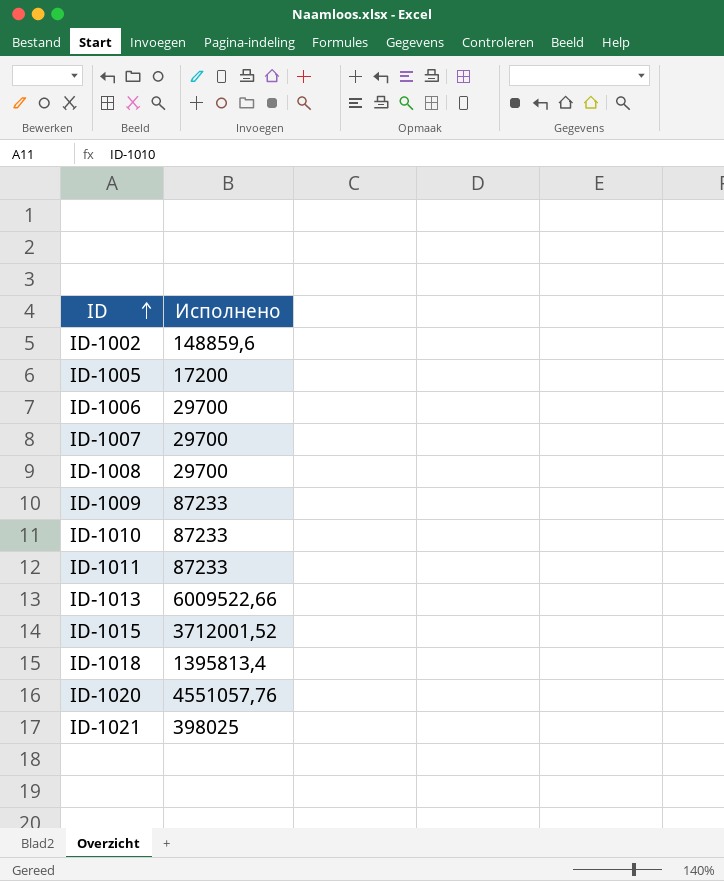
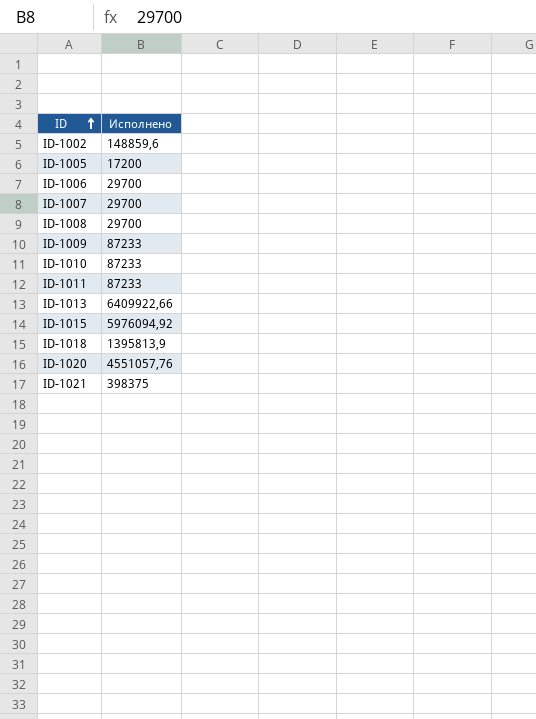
ID-1013 | Исполнено: 6009522,66 -> 6409922,66
ID-1015 | Исполнено: 3712001,52 -> 5976094,92
ID-1018 | Исполнено: 1395813,4 -> 1395813,9
ID-1021 | Исполнено: 398025 -> 398375

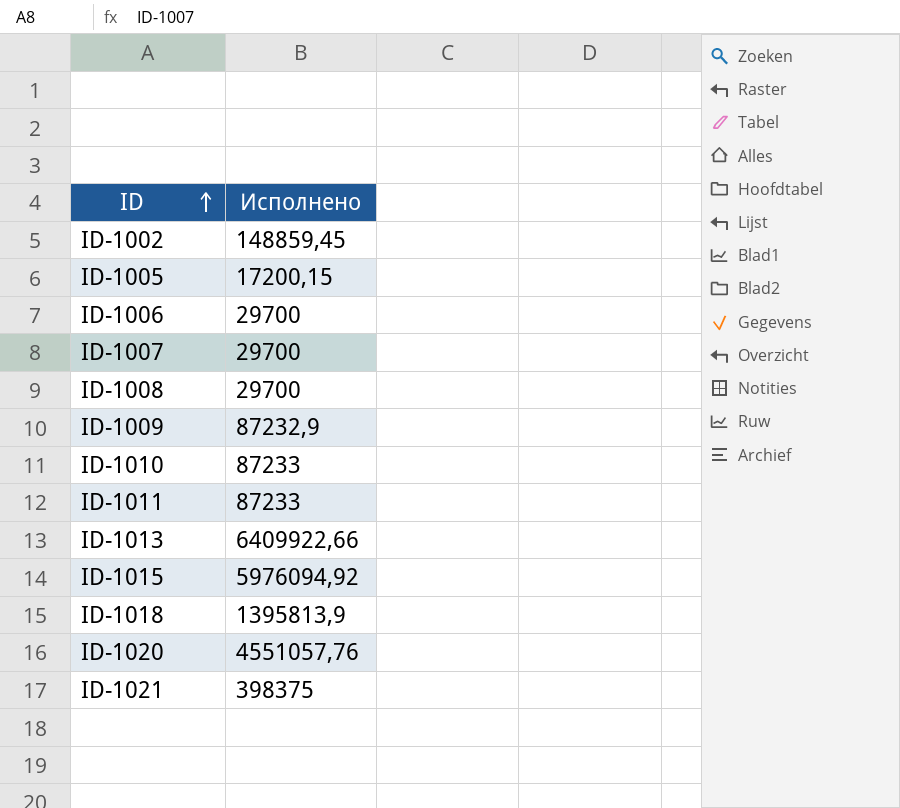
ID-1002 | Исполнено: 148859,6 -> 148859,45
ID-1005 | Исполнено: 17200 -> 17200,15
ID-1009 | Исполнено: 87233 -> 87232,9

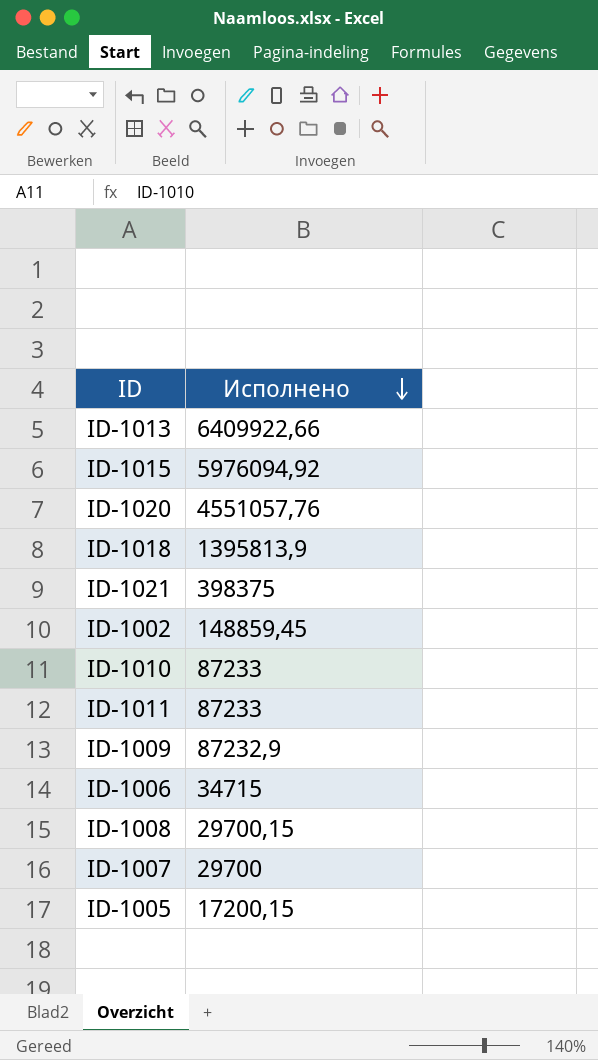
row order: ID ascending -> Исполнено descending
ID-1006 | Исполнено: 29700 -> 34715
ID-1008 | Исполнено: 29700 -> 29700,15

